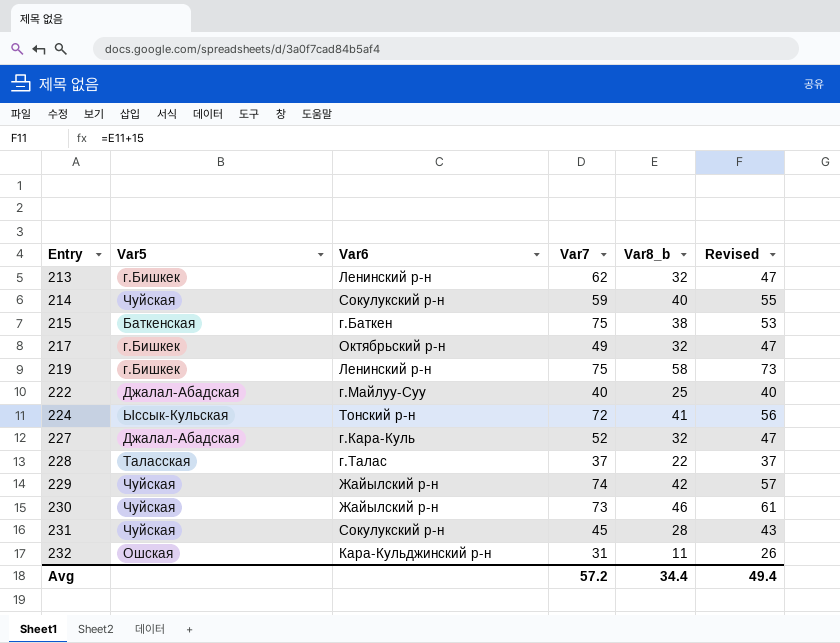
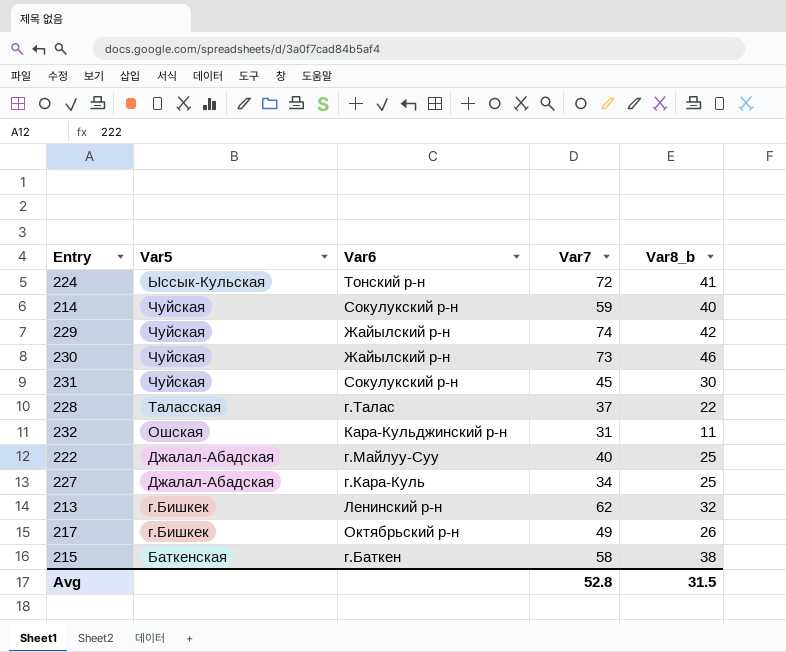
row order: Entry ascending -> Var5 descending
column Revised | formula: [Var8_b] + 15 -> none
row 219: г.Бишкек | Ленинский р-н | 75 | 58 | 73 -> none
231 | Var8_b: 28 -> 30
227 | Var7: 52 -> 34
227 | Var8_b: 32 -> 25
217 | Var8_b: 32 -> 26
215 | Var7: 75 -> 58
Avg | Var7: 57.2 -> 52.8
Avg | Var8_b: 34.4 -> 31.5

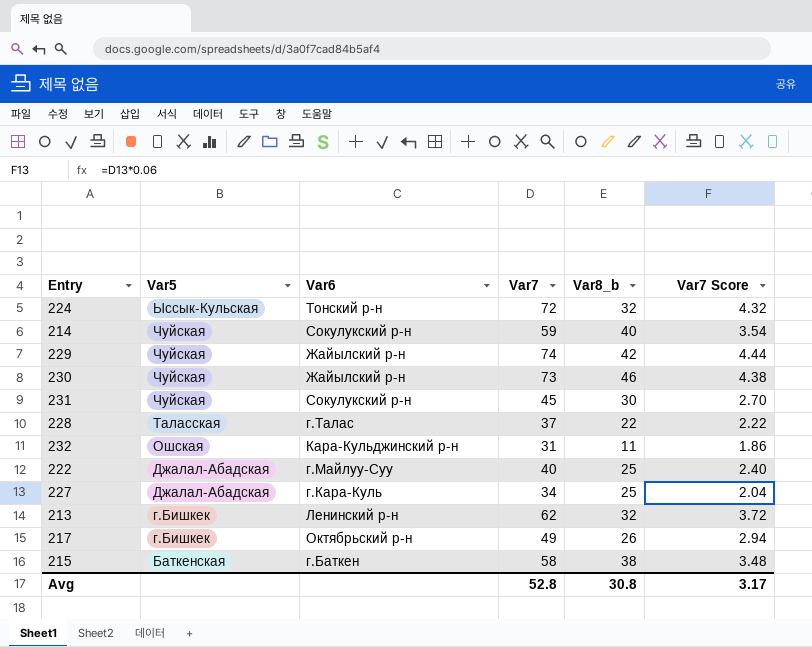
column Var7 Score | formula: none -> [Var7] * 0.06
224 | Var8_b: 41 -> 32
Avg | Var8_b: 31.5 -> 30.8

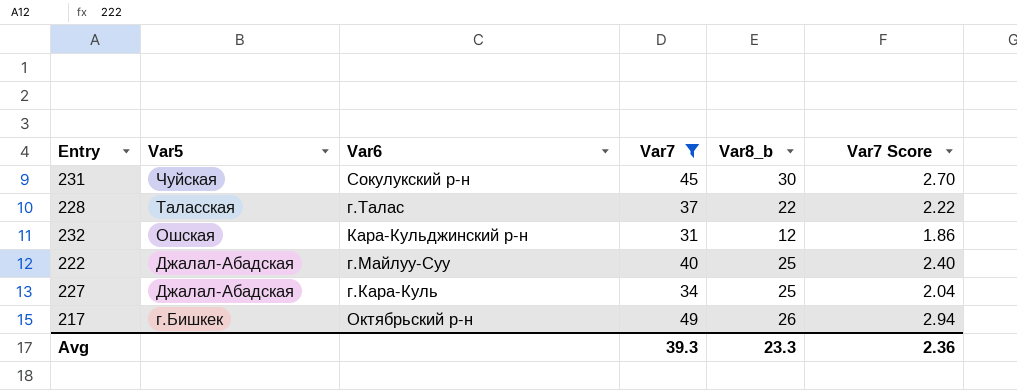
filter: none -> Var7 <= 49
232 | Var8_b: 11 -> 12
Avg | Var7: 52.8 -> 39.3
Avg | Var8_b: 30.8 -> 23.3
Avg | Var7 Score: 3.17 -> 2.36

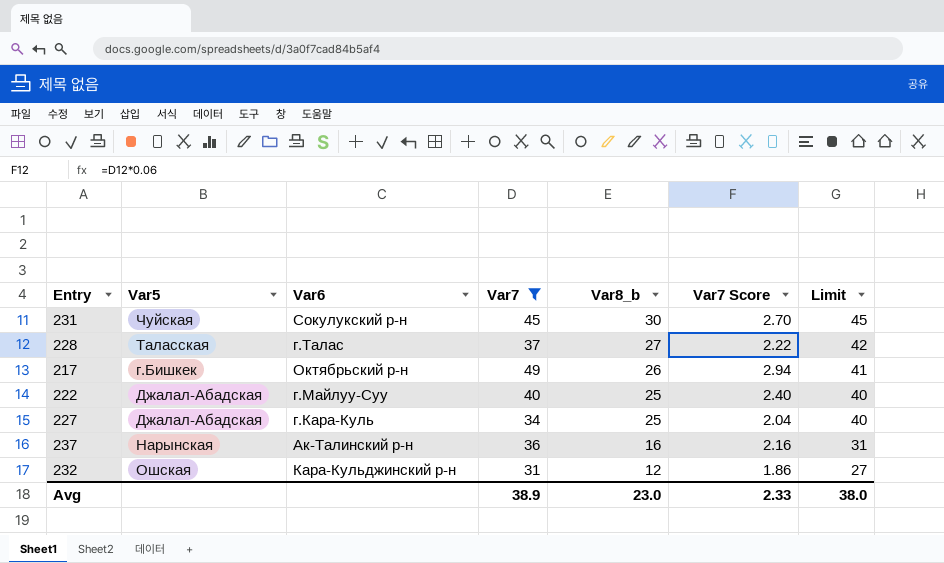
row order: Var5 descending -> Var8_b descending
column Limit | formula: none -> [Var8_b] + 15
228 | Var8_b: 22 -> 27
row 237: none -> Нарынская | Ак-Талинский р-н | 36 | 16 | 2.16 | 31
Avg | Var7: 39.3 -> 38.9
Avg | Var8_b: 23.3 -> 23.0
Avg | Var7 Score: 2.36 -> 2.33

